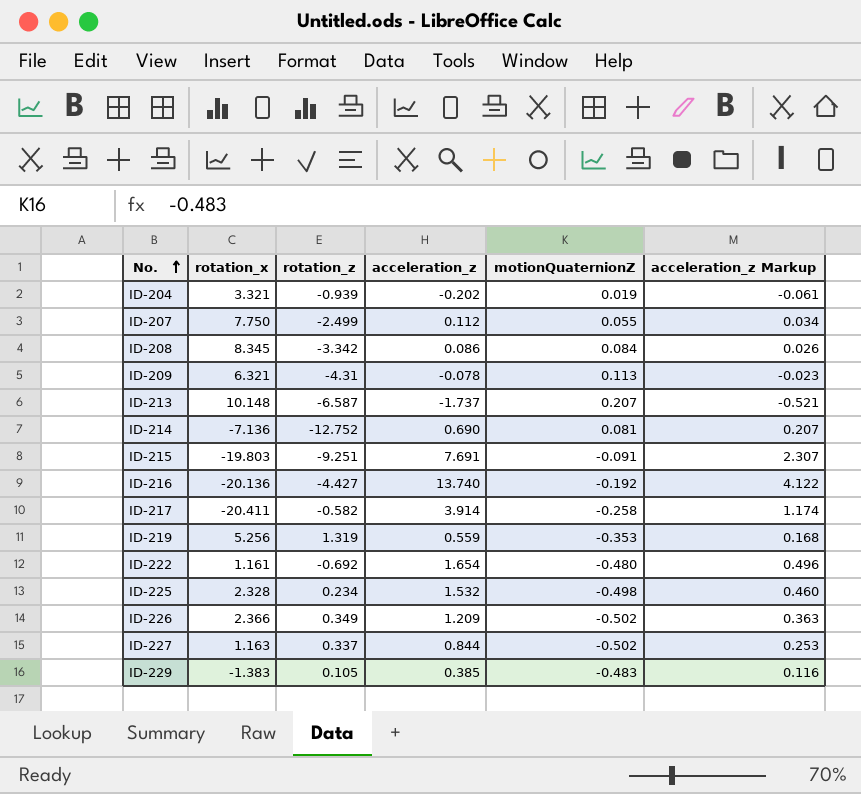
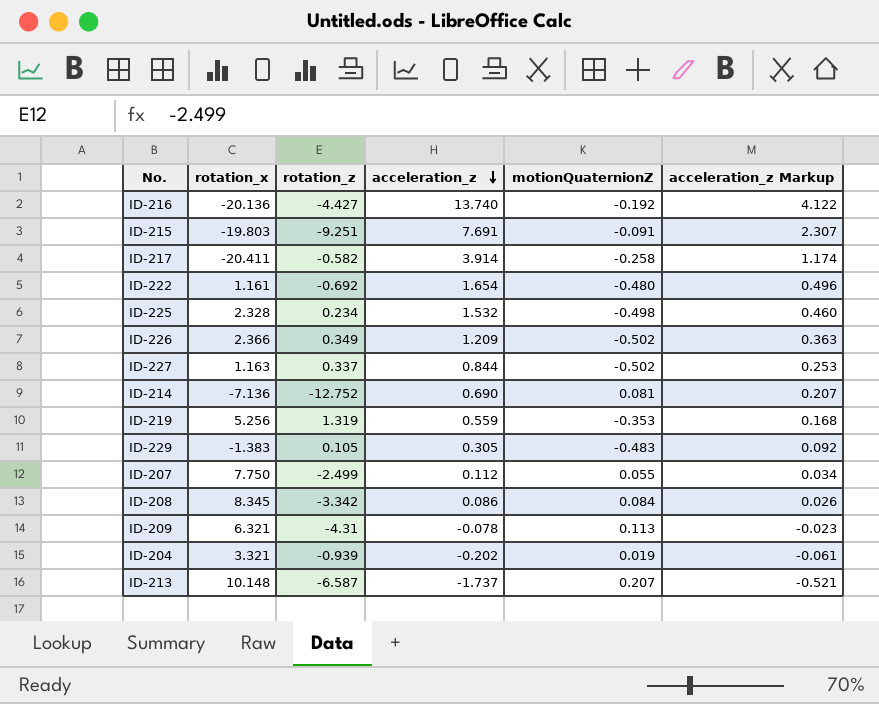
row order: No. ascending -> acceleration_z descending
ID-229 | acceleration_z: 0.385 -> 0.305
ID-229 | acceleration_z Markup: 0.116 -> 0.092

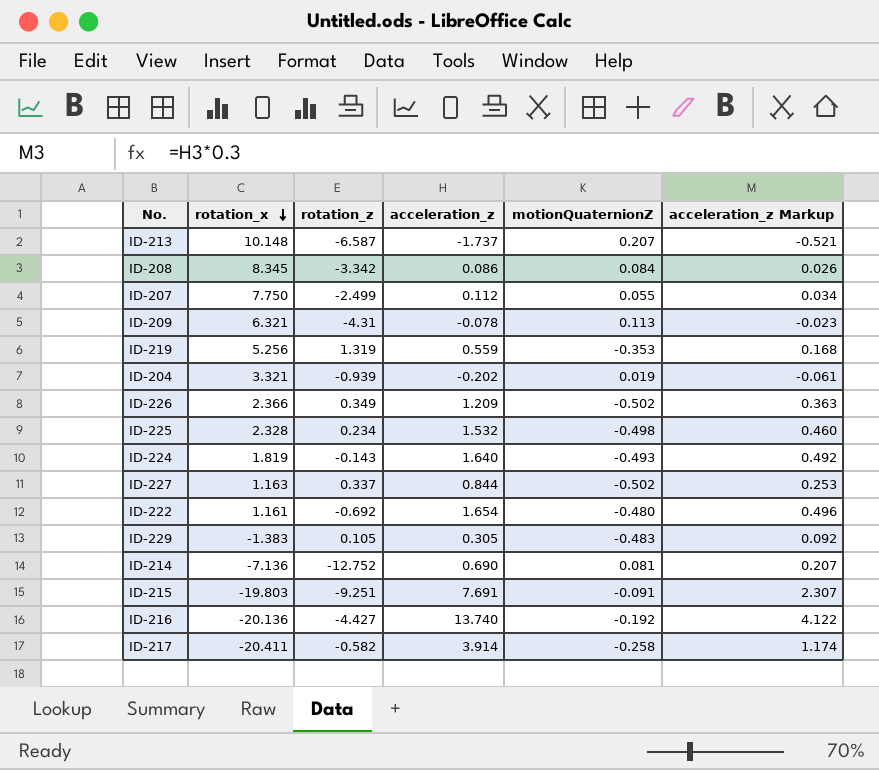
row order: acceleration_z descending -> rotation_x descending
row ID-224: none -> 1.819 | -0.143 | 1.640 | -0.493 | 0.492

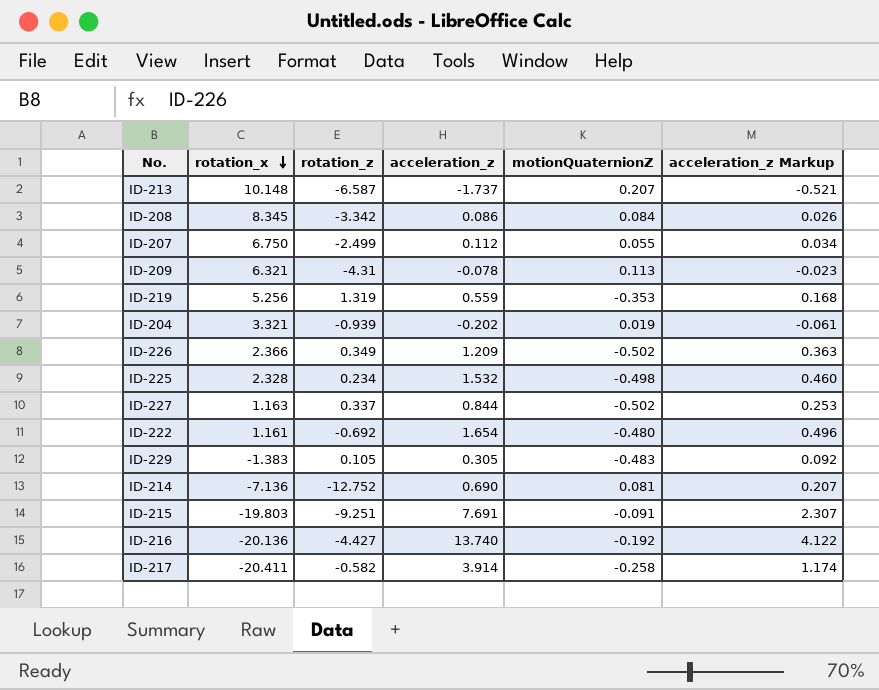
row ID-224: 1.819 | -0.143 | 1.640 | -0.493 | 0.492 -> none
ID-207 | rotation_x: 7.750 -> 6.750

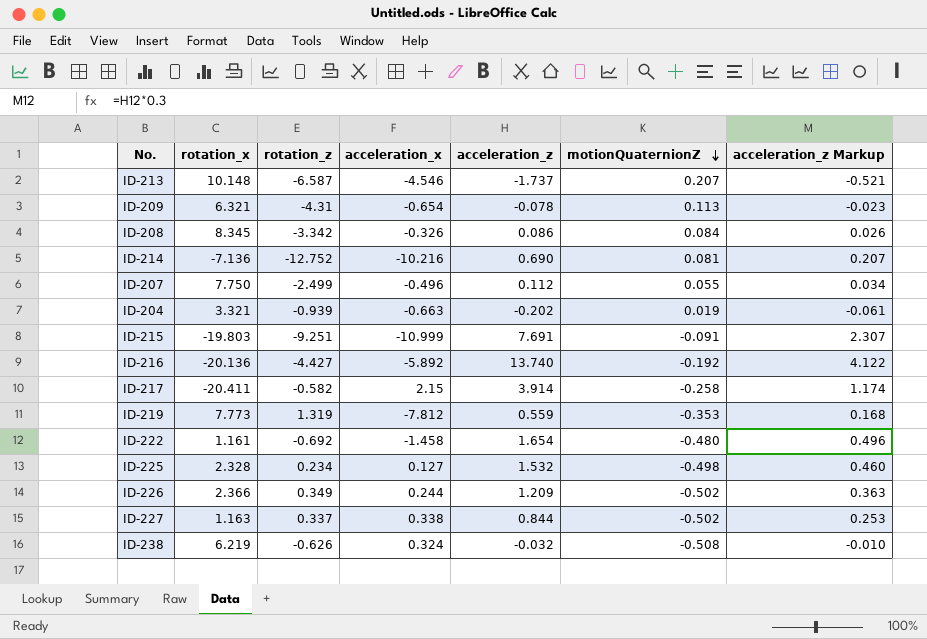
row order: rotation_x descending -> motionQuaternionZ descending
column acceleration_x | position: none -> 4
row ID-229: -1.383 | 0.105 | 0.305 | -0.483 | 0.092 -> none
ID-207 | rotation_x: 6.750 -> 7.750
ID-219 | rotation_x: 5.256 -> 7.773
row ID-238: none -> 6.219 | -0.626 | 0.324 | -0.032 | -0.508 | -0.010

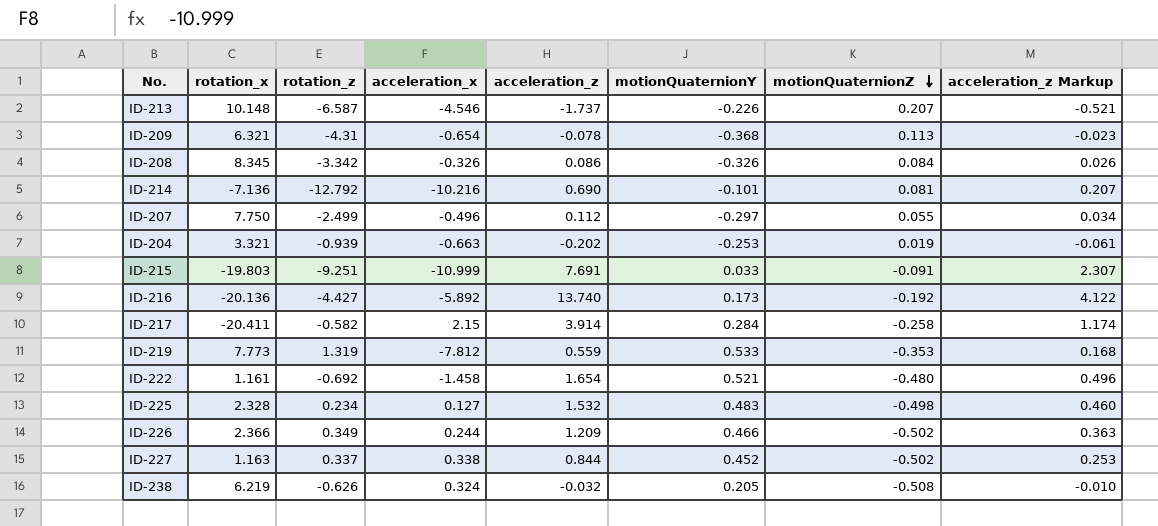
column motionQuaternionY | position: none -> 6
ID-214 | rotation_z: -12.752 -> -12.792

